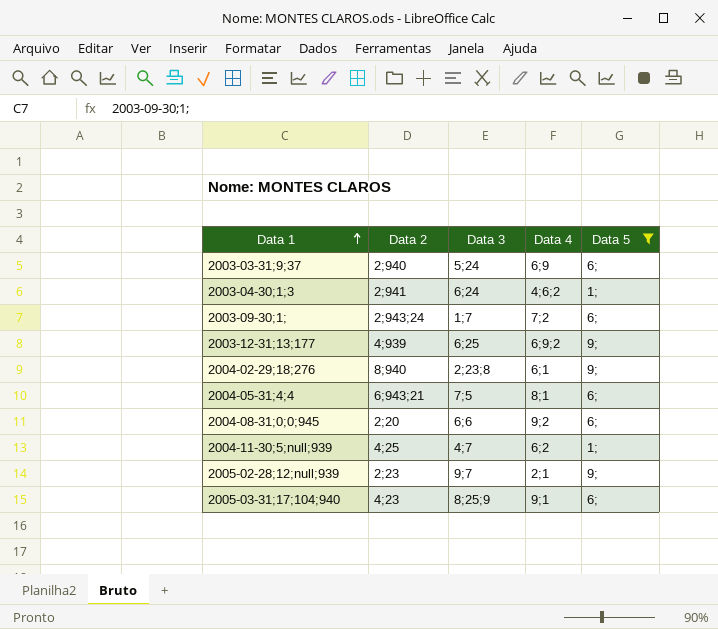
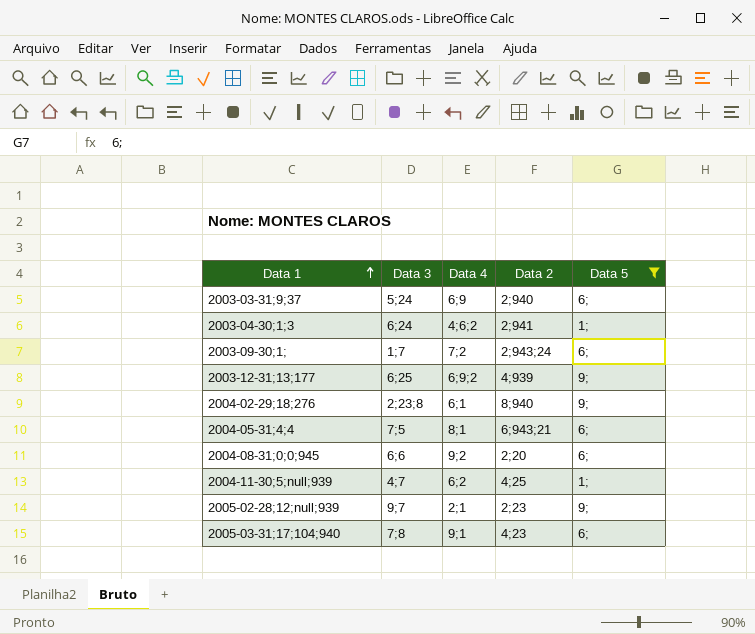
column Data 2 | position: 2 -> 4
2005-03-31;17;104;940 | Data 3: 8;25;9 -> 7;8

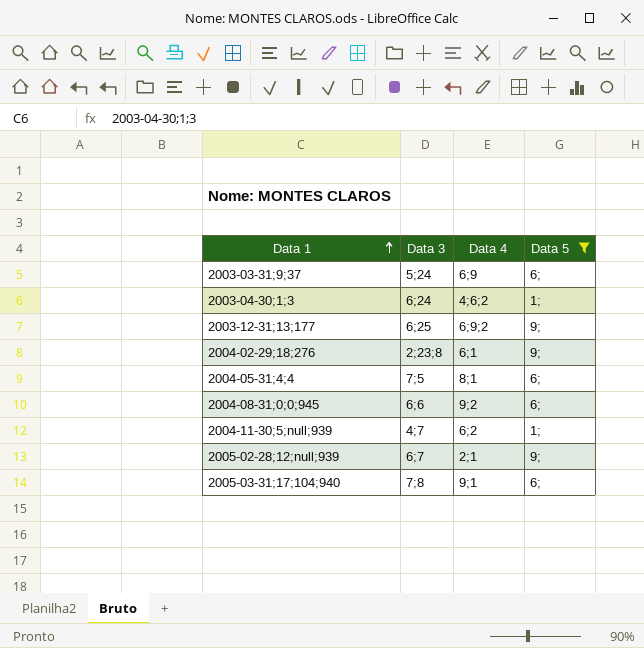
column Data 2 | position: 4 -> none
row 2003-09-30;1;: 1;7 | 7;2 | 2;943;24 | 6; -> none
2005-02-28;12;null;939 | Data 3: 9;7 -> 6;7

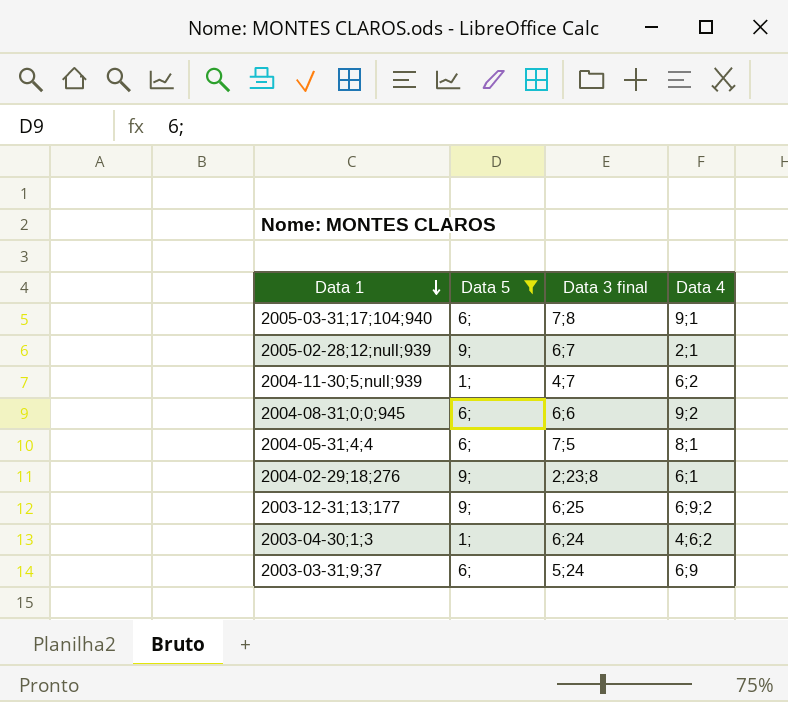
row order: Data 1 ascending -> Data 1 descending
column Data 5 | position: 4 -> 2
column name: Data 3 -> Data 3 final

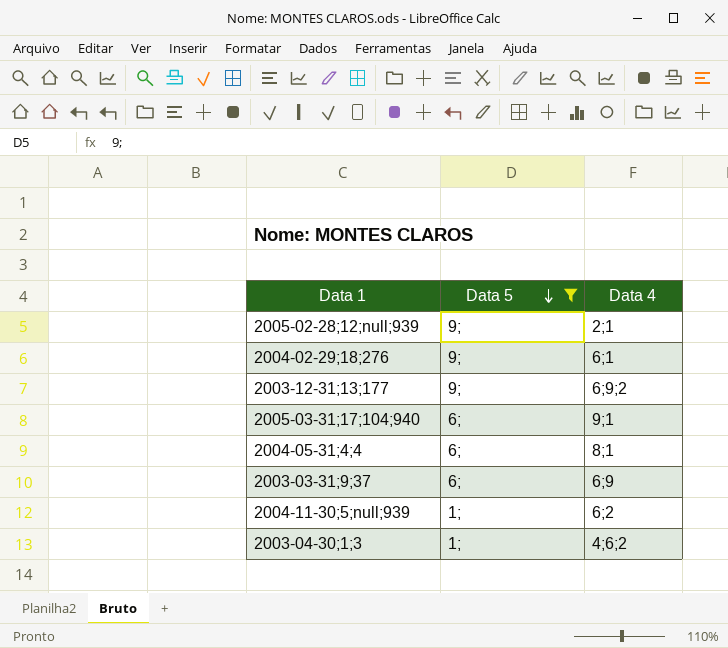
row order: Data 1 descending -> Data 5 descending
column Data 3 final | position: 3 -> none
row 2004-08-31;0;0;945: 6; | 6;6 | 9;2 -> none

